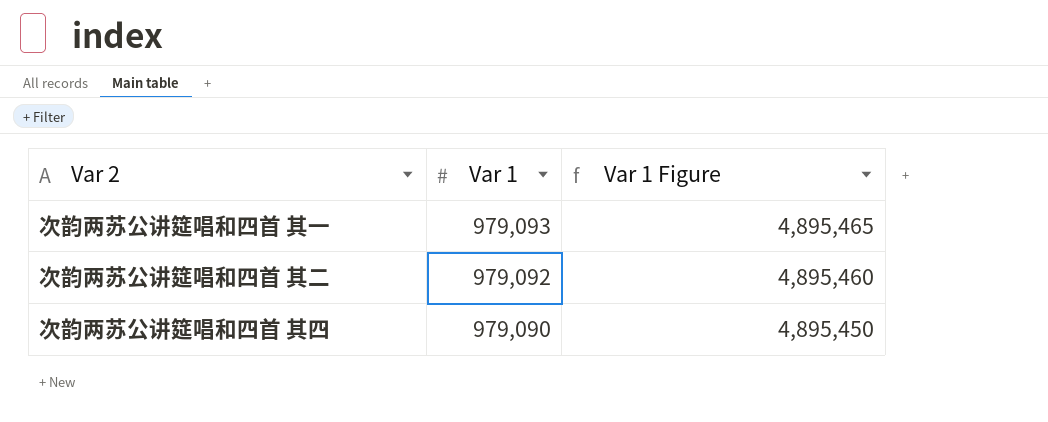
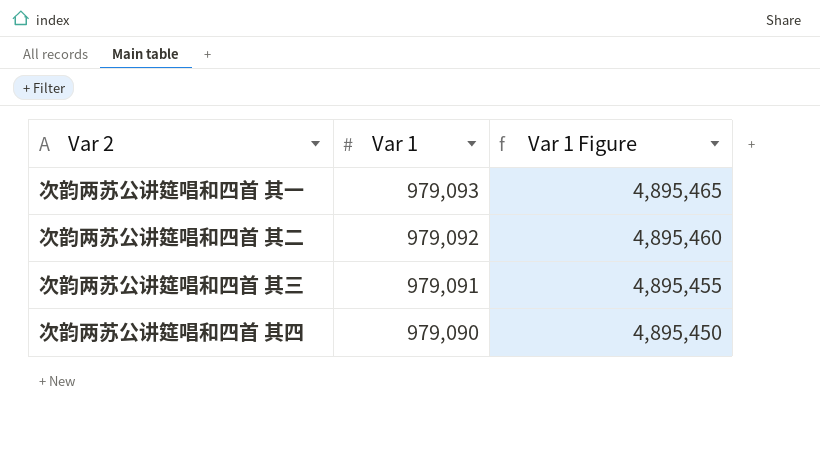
row 次韵两苏公讲筵唱和四首 其三: none -> 979,091 | 4,895,455

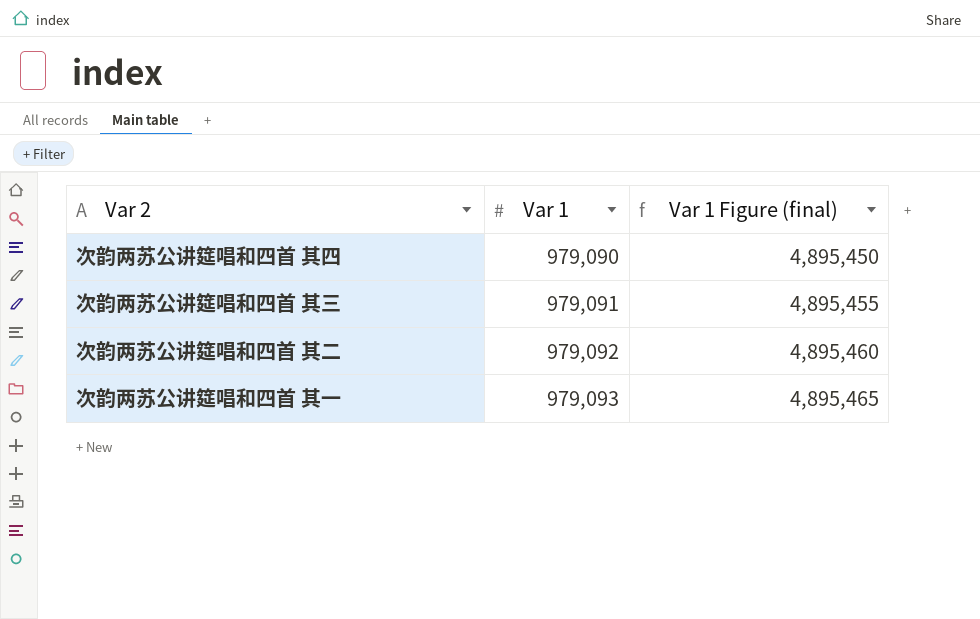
row order: Var 1 descending -> Var 1 ascending
column name: Var 1 Figure -> Var 1 Figure (final)

